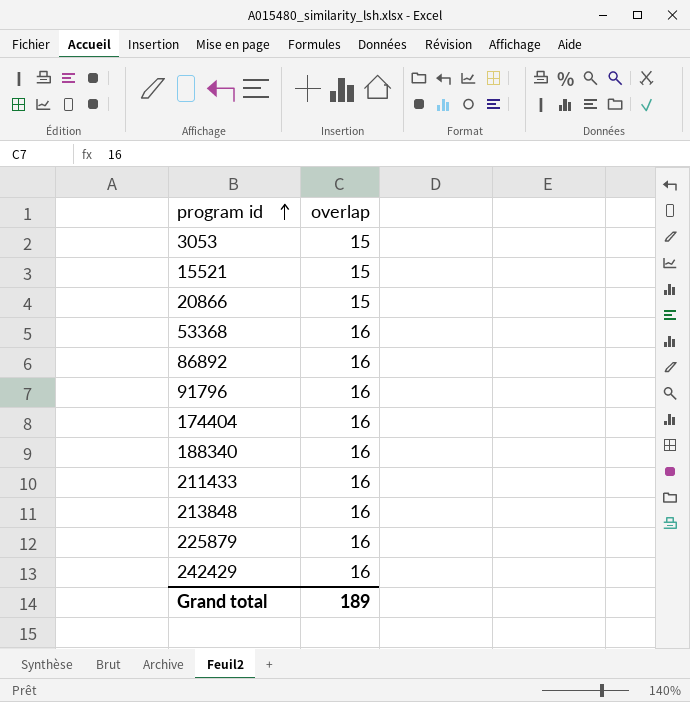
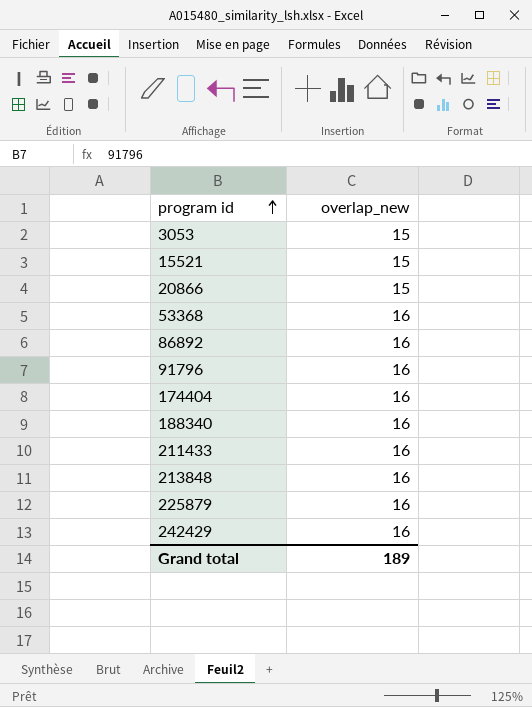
column name: overlap -> overlap_new

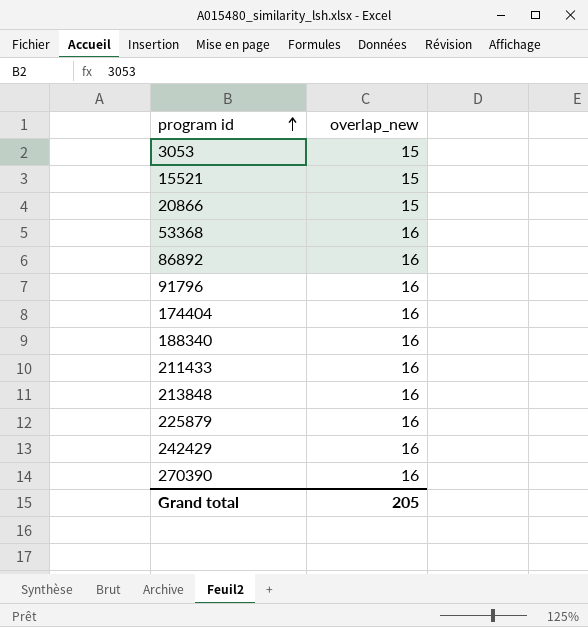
row 270390: none -> 16
Grand total | overlap_new: 189 -> 205

